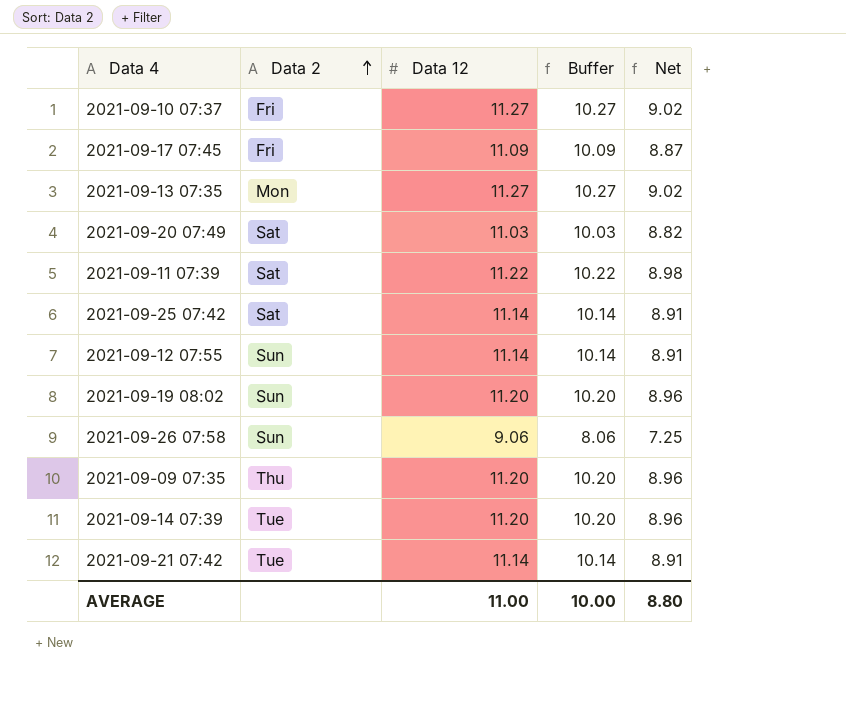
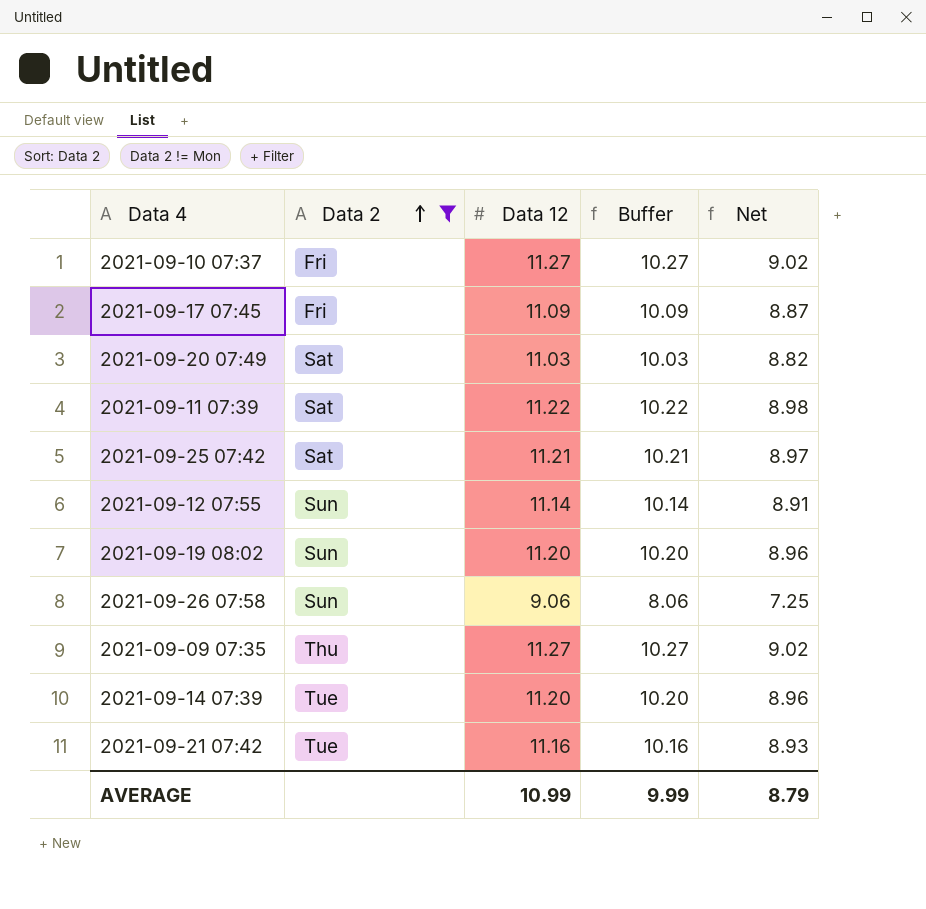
filter: none -> Data 2 != Mon
2021-09-25 07:42 | Data 12: 11.14 -> 11.21
2021-09-25 07:42 | Buffer: 10.14 -> 10.21
2021-09-25 07:42 | Net: 8.91 -> 8.97
2021-09-09 07:35 | Data 12: 11.20 -> 11.27
2021-09-09 07:35 | Buffer: 10.20 -> 10.27
2021-09-09 07:35 | Net: 8.96 -> 9.02
2021-09-21 07:42 | Data 12: 11.14 -> 11.16
2021-09-21 07:42 | Buffer: 10.14 -> 10.16
2021-09-21 07:42 | Net: 8.91 -> 8.93
AVERAGE | Data 12: 11.00 -> 10.99
AVERAGE | Buffer: 10.00 -> 9.99
AVERAGE | Net: 8.80 -> 8.79

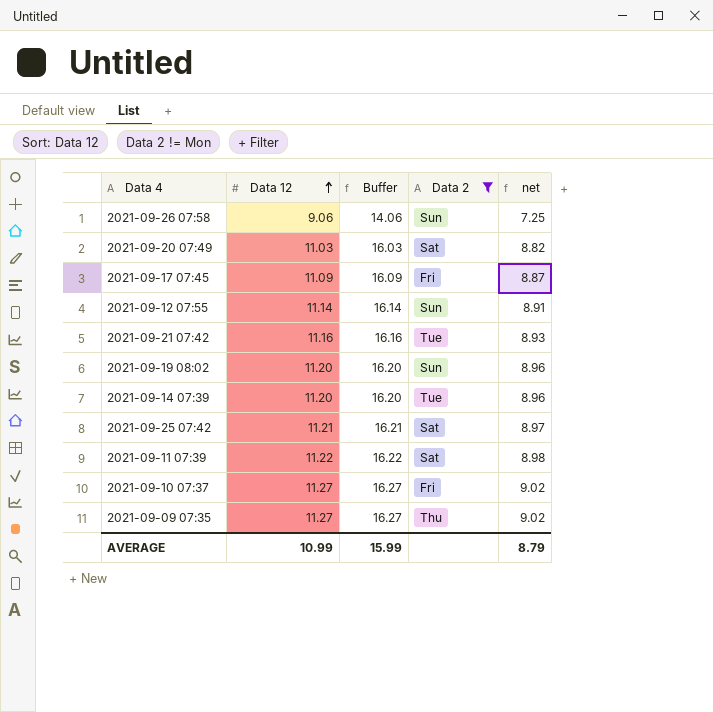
row order: Data 2 ascending -> Data 12 ascending
column Buffer | formula: [Data 12] - 1 -> [Data 12] + 5
column Data 2 | position: 2 -> 4
column name: Net -> net
AVERAGE | Buffer: 9.99 -> 15.99

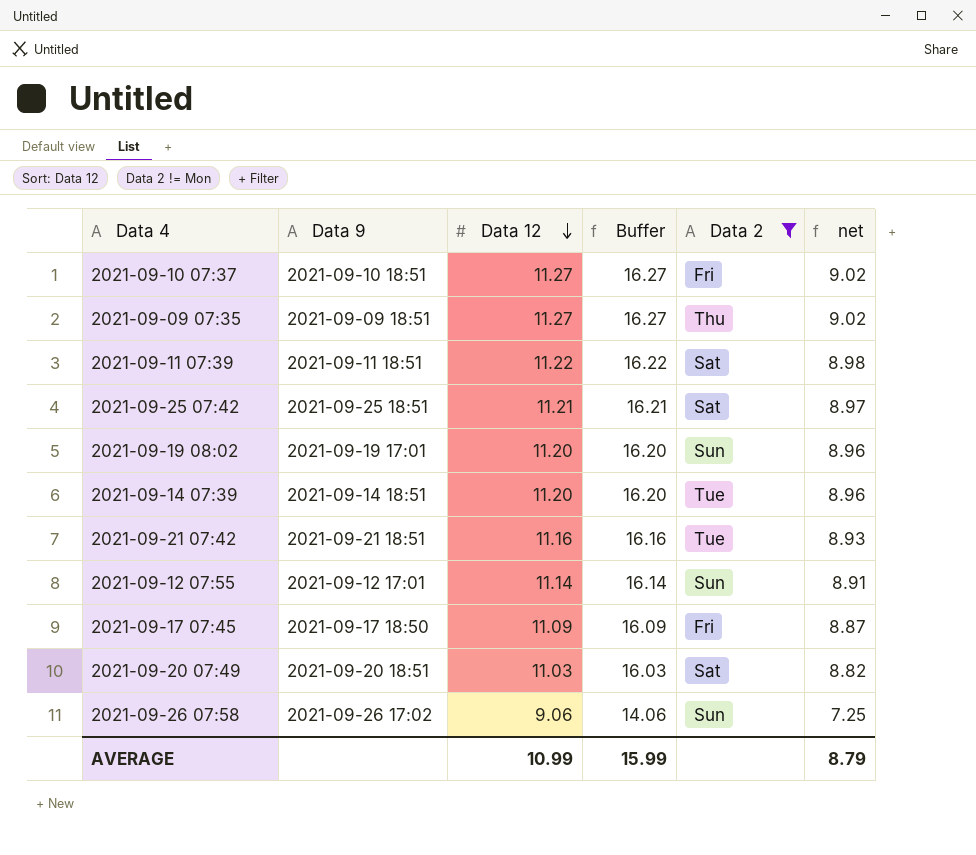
row order: Data 12 ascending -> Data 12 descending
column Data 9 | position: none -> 2

